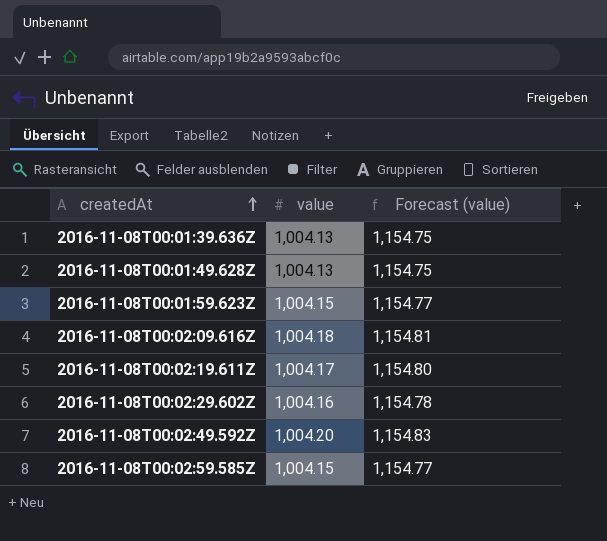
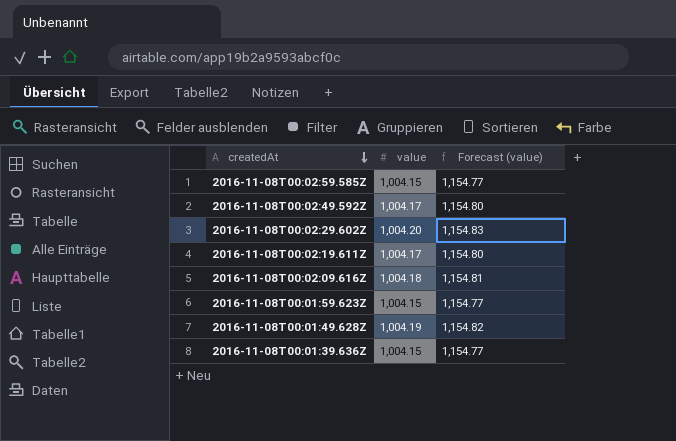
row order: createdAt ascending -> createdAt descending
2016-11-08T00:02:49.592Z | value: 1,004.20 -> 1,004.17
2016-11-08T00:02:49.592Z | Forecast (value): 1,154.83 -> 1,154.80
2016-11-08T00:02:29.602Z | value: 1,004.16 -> 1,004.20
2016-11-08T00:02:29.602Z | Forecast (value): 1,154.78 -> 1,154.83
2016-11-08T00:01:49.628Z | value: 1,004.13 -> 1,004.19
2016-11-08T00:01:49.628Z | Forecast (value): 1,154.75 -> 1,154.82
2016-11-08T00:01:39.636Z | value: 1,004.13 -> 1,004.15
2016-11-08T00:01:39.636Z | Forecast (value): 1,154.75 -> 1,154.77

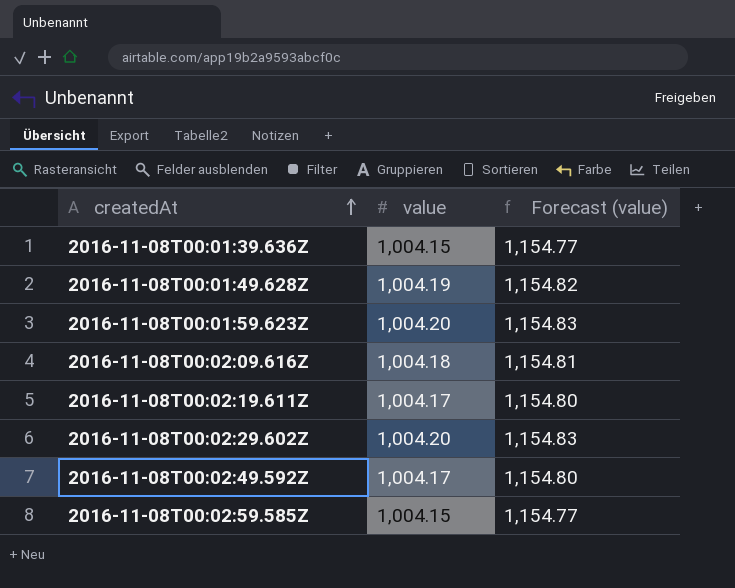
row order: createdAt descending -> createdAt ascending
2016-11-08T00:01:59.623Z | value: 1,004.15 -> 1,004.20
2016-11-08T00:01:59.623Z | Forecast (value): 1,154.77 -> 1,154.83

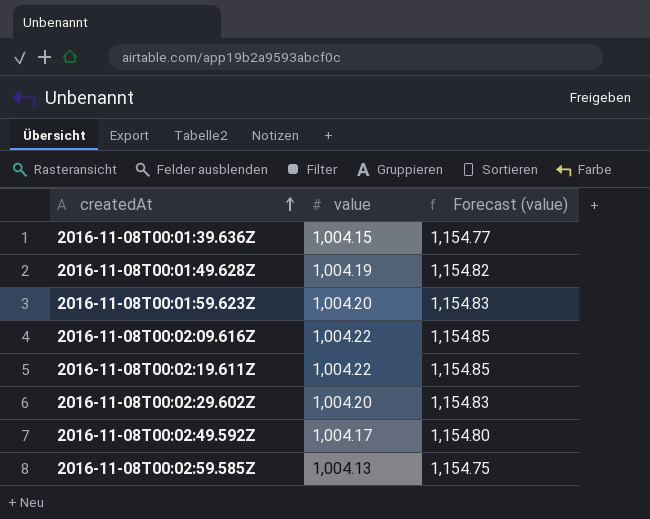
2016-11-08T00:02:09.616Z | value: 1,004.18 -> 1,004.22
2016-11-08T00:02:09.616Z | Forecast (value): 1,154.81 -> 1,154.85
2016-11-08T00:02:19.611Z | value: 1,004.17 -> 1,004.22
2016-11-08T00:02:19.611Z | Forecast (value): 1,154.80 -> 1,154.85
2016-11-08T00:02:59.585Z | value: 1,004.15 -> 1,004.13
2016-11-08T00:02:59.585Z | Forecast (value): 1,154.77 -> 1,154.75

